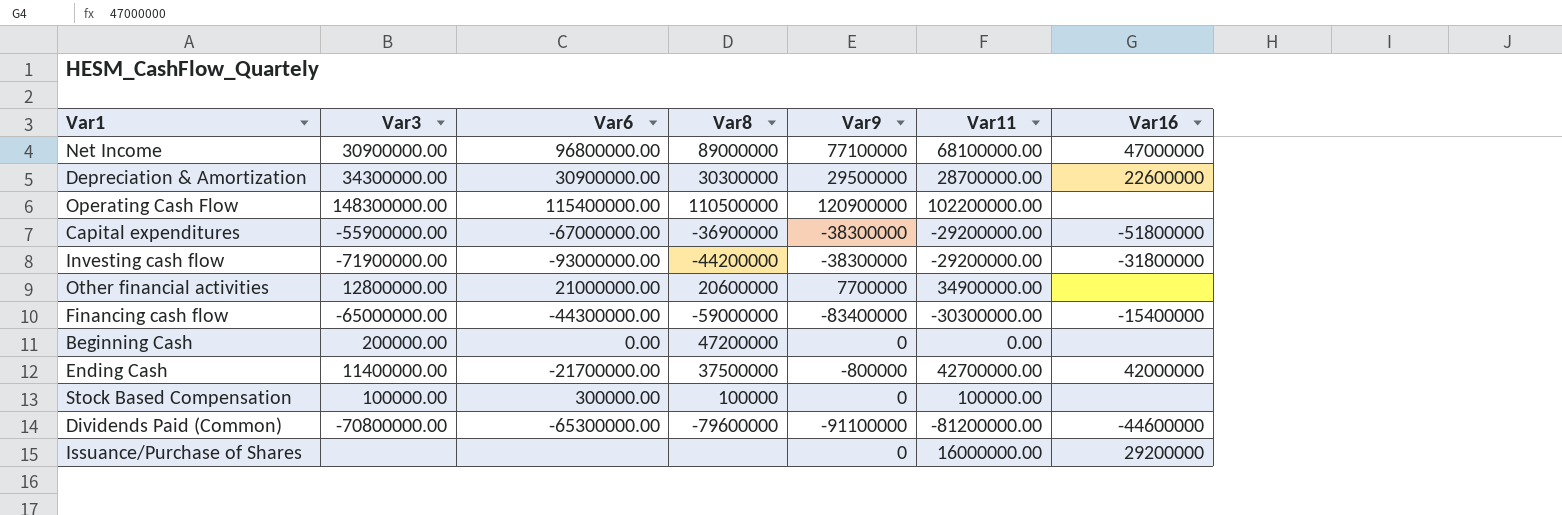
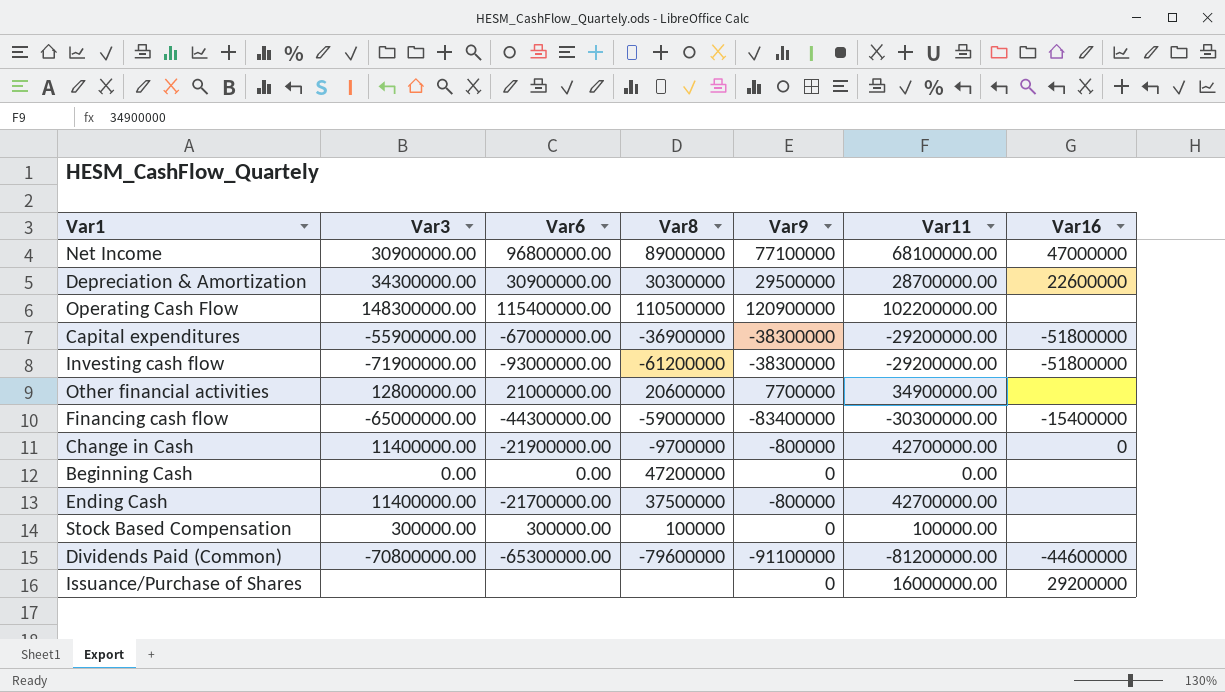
Investing cash flow | Var8: -44200000 -> -61200000
Investing cash flow | Var16: -31800000 -> -51800000
row Change in Cash: none -> 11400000.00 | -21900000.00 | -9700000 | -800000 | 42700000.00 | 0
Beginning Cash | Var3: 200000.00 -> 0.00
Ending Cash | Var16: 42000000 -> none
Stock Based Compensation | Var3: 100000.00 -> 300000.00

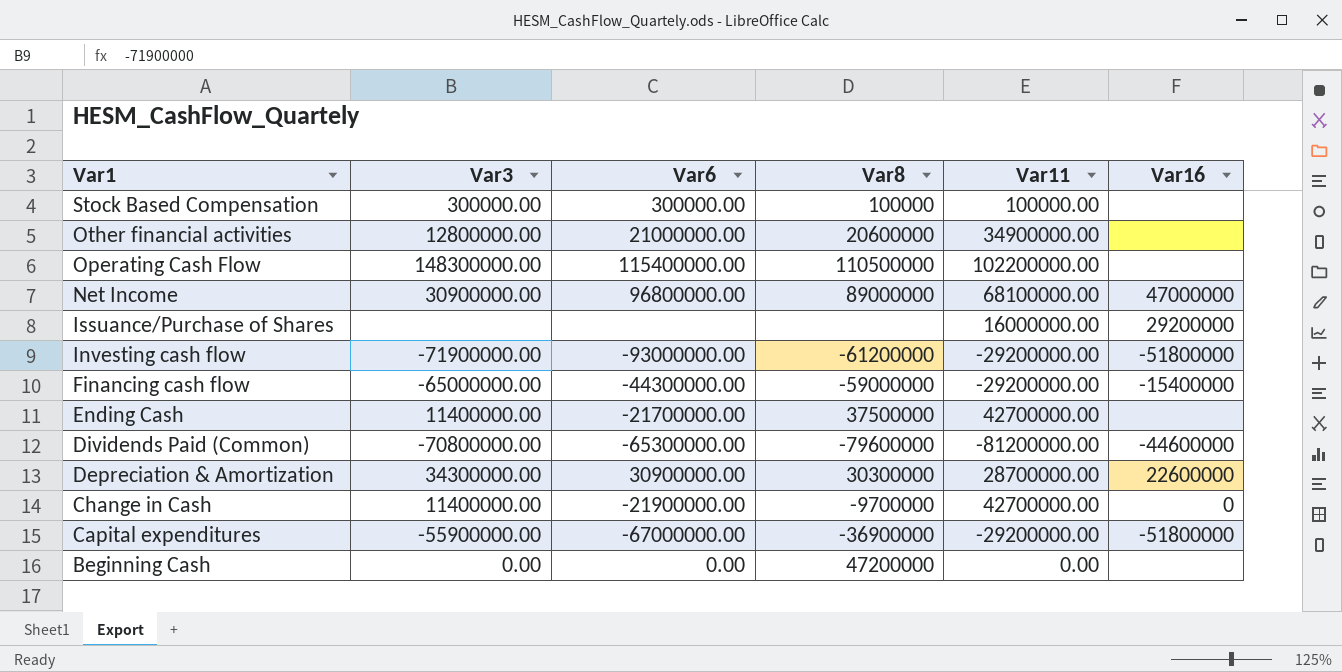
row order: none -> Var1 descending
column Var9 | position: 5 -> none
Financing cash flow | Var11: -30300000.00 -> -29200000.00

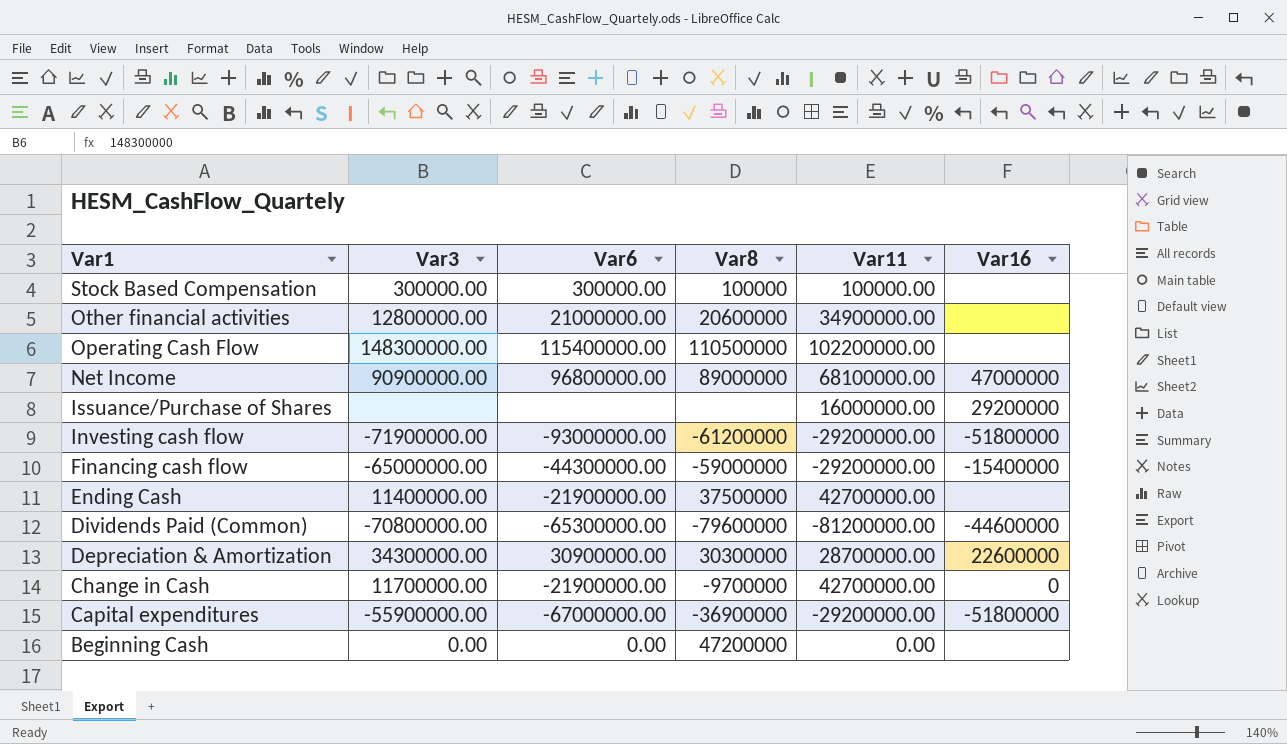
Net Income | Var3: 30900000.00 -> 90900000.00
Ending Cash | Var6: -21700000.00 -> -21900000.00
Change in Cash | Var3: 11400000.00 -> 11700000.00

